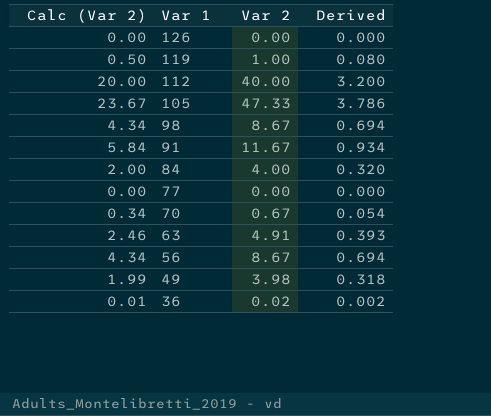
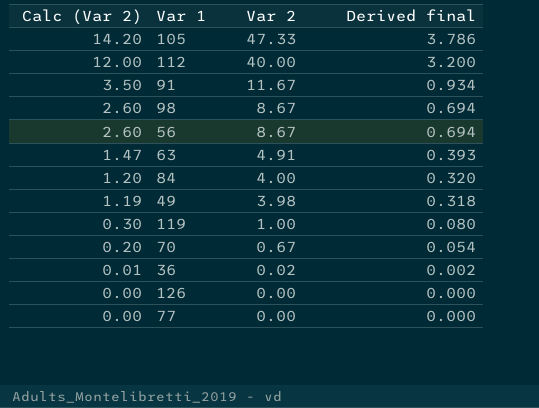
row order: Var 1 descending -> Calc (Var 2) descending
column Calc (Var 2) | formula: [Var 2] * 0.5 -> [Var 2] * 0.3
column name: Derived -> Derived final

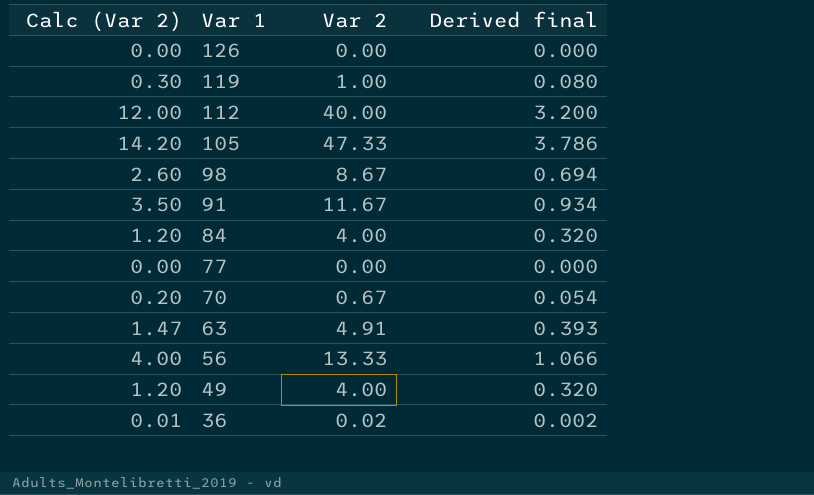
row order: Calc (Var 2) descending -> Var 1 descending
56 | Calc (Var 2): 2.60 -> 4.00
56 | Var 2: 8.67 -> 13.33
56 | Derived final: 0.694 -> 1.066
49 | Calc (Var 2): 1.19 -> 1.20
49 | Var 2: 3.98 -> 4.00
49 | Derived final: 0.318 -> 0.320

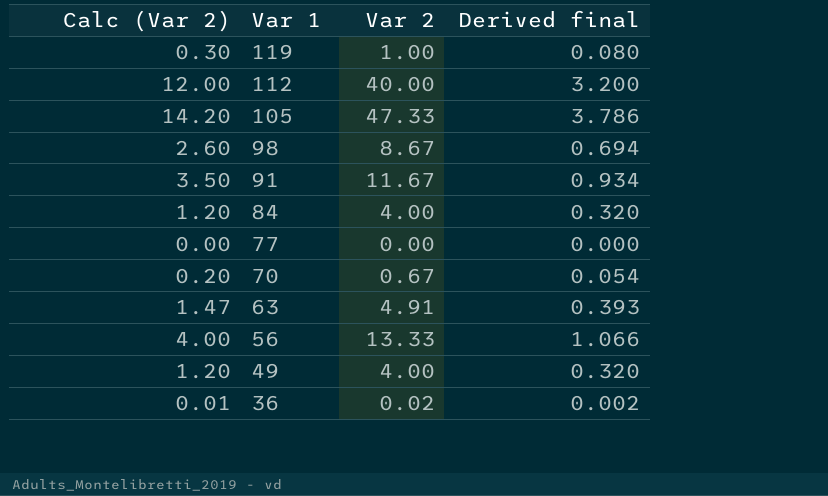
row 126: 0.00 | 0.00 | 0.000 -> none

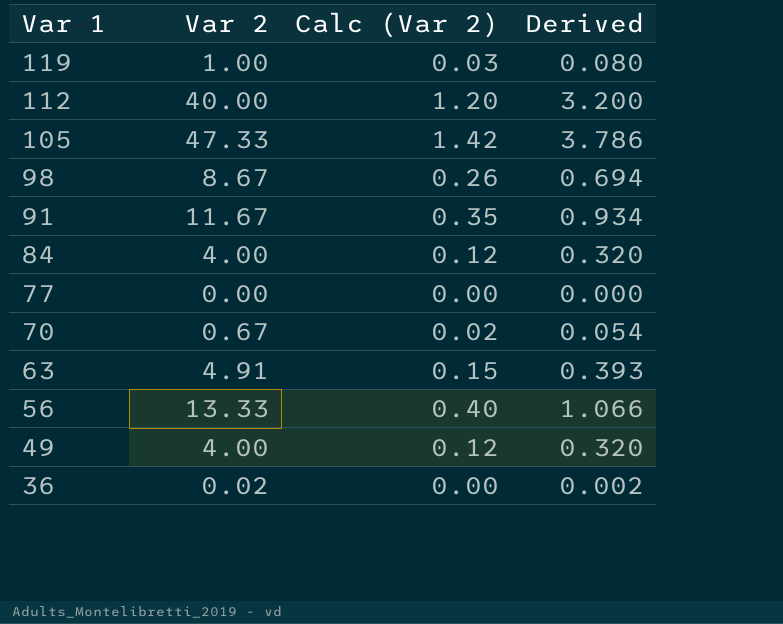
column Calc (Var 2) | formula: [Var 2] * 0.3 -> [Var 2] * 0.03
column Calc (Var 2) | position: 1 -> 3
column name: Derived final -> Derived

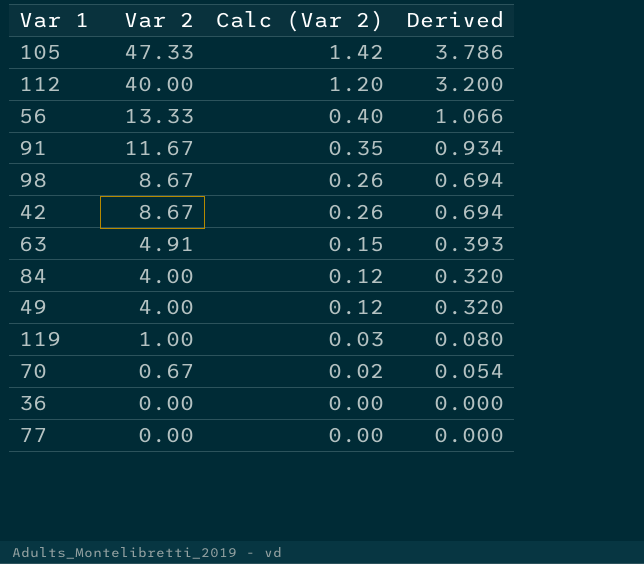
row order: Var 1 descending -> Var 2 descending
row 42: none -> 8.67 | 0.26 | 0.694
36 | Var 2: 0.02 -> 0.00
36 | Derived: 0.002 -> 0.000

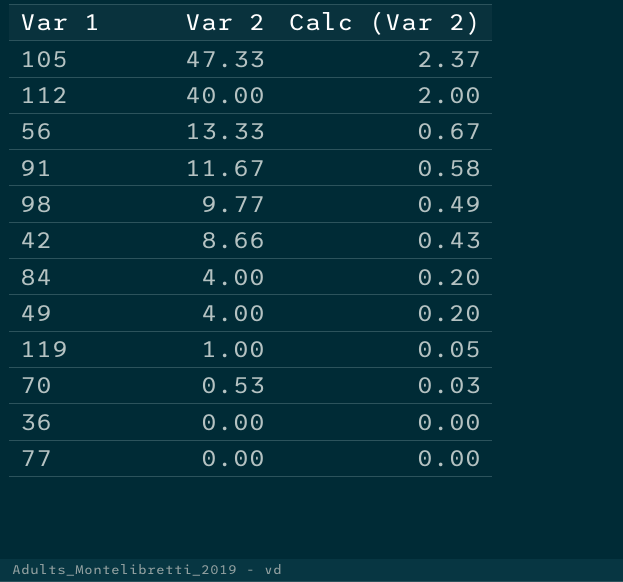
column Derived | formula: [Var 2] * 0.08 -> none
column Calc (Var 2) | formula: [Var 2] * 0.03 -> [Var 2] * 0.05
row 63: 4.91 | 0.15 | 0.393 -> none
98 | Var 2: 8.67 -> 9.77
42 | Var 2: 8.67 -> 8.66
70 | Var 2: 0.67 -> 0.53

